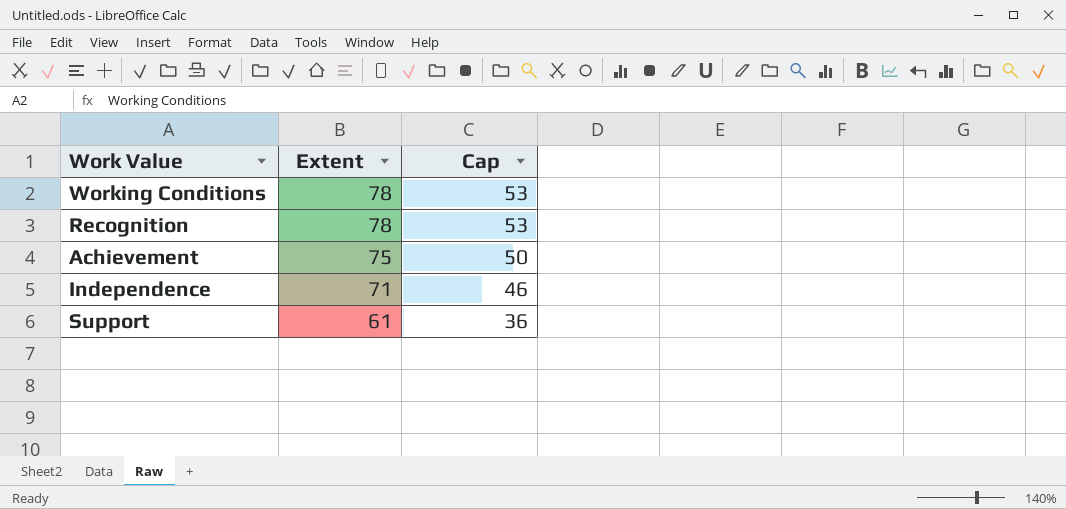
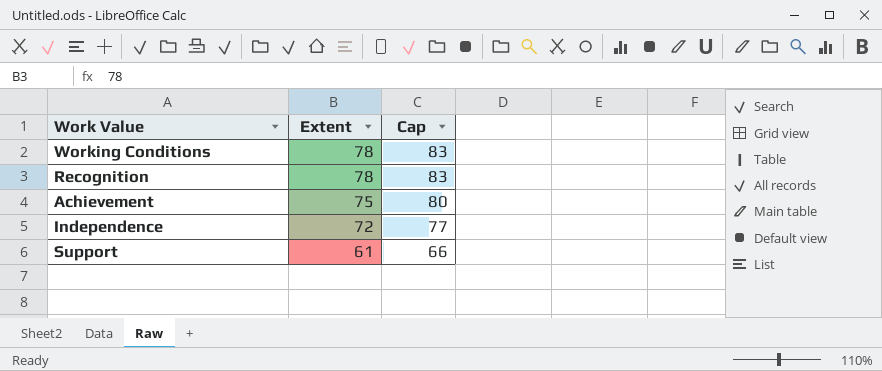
column Cap | formula: [Extent] - 25 -> [Extent] + 5
Independence | Extent: 71 -> 72

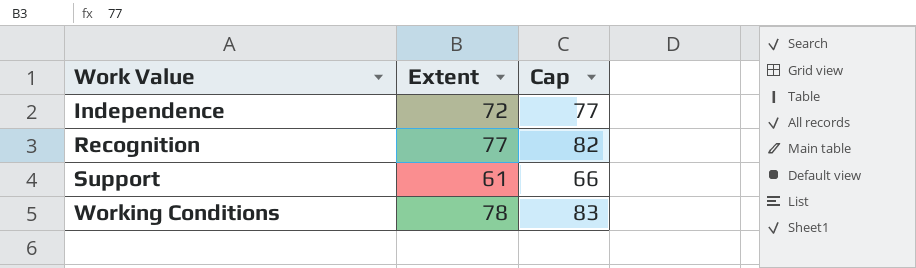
row order: Extent descending -> Work Value ascending
row Achievement: 75 | 80 -> none
Recognition | Extent: 78 -> 77
Recognition | Cap: 83 -> 82

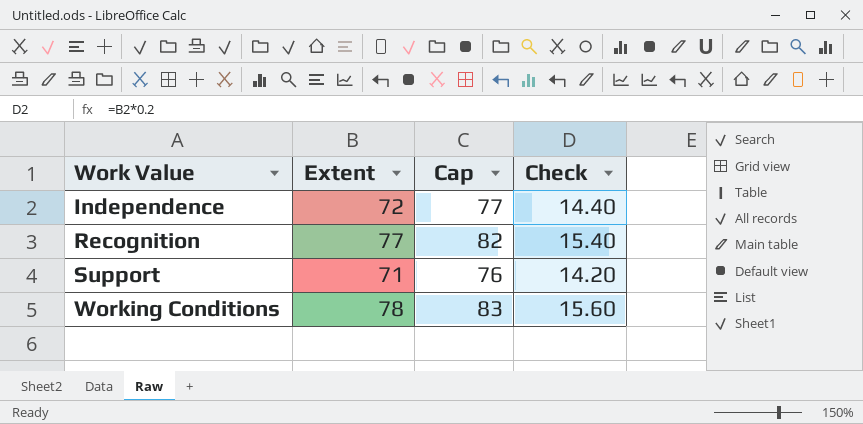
column Check | formula: none -> [Extent] * 0.2
Support | Extent: 61 -> 71
Support | Cap: 66 -> 76

